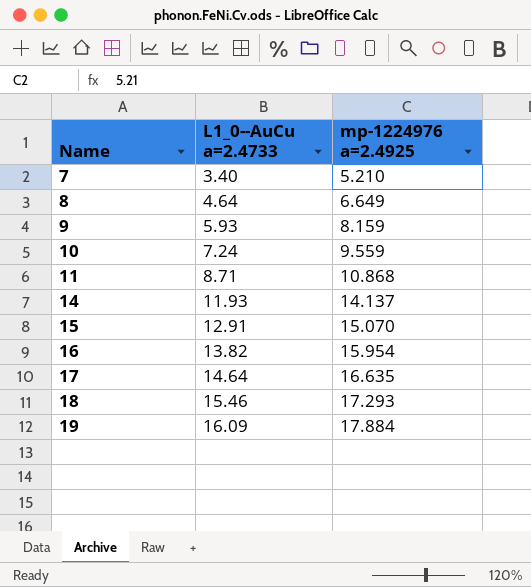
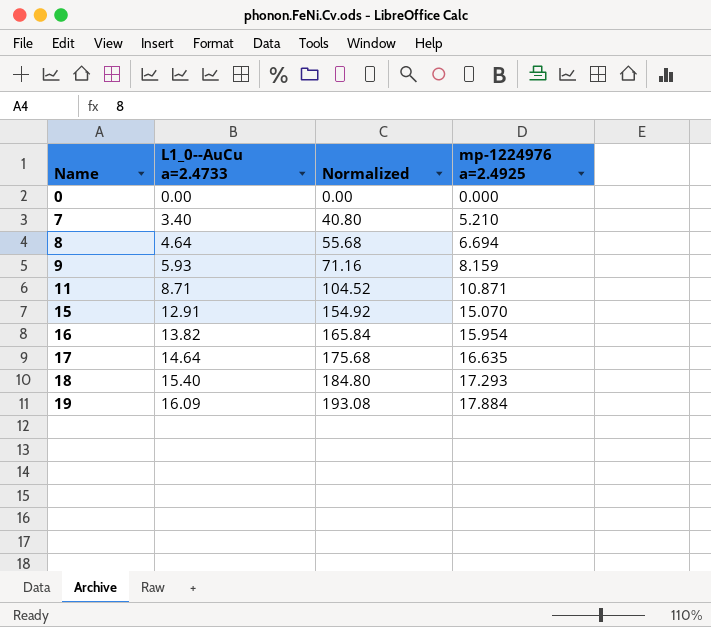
column Normalized | formula: none -> [L1_0--AuCu a=2.4733] * 12
row 10: 7.24 | 9.559 -> none
row 14: 11.93 | 14.137 -> none
row 0: none -> 0.00 | 0.00 | 0.000
8 | mp-1224976 a=2.4925: 6.649 -> 6.694
11 | mp-1224976 a=2.4925: 10.868 -> 10.871
18 | L1_0--AuCu a=2.4733: 15.46 -> 15.40

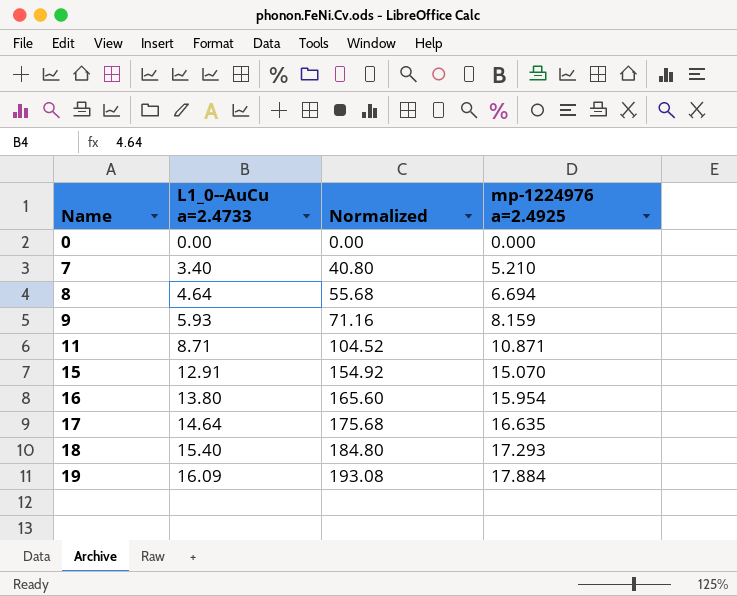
16 | L1_0--AuCu a=2.4733: 13.82 -> 13.80
16 | Normalized: 165.84 -> 165.60

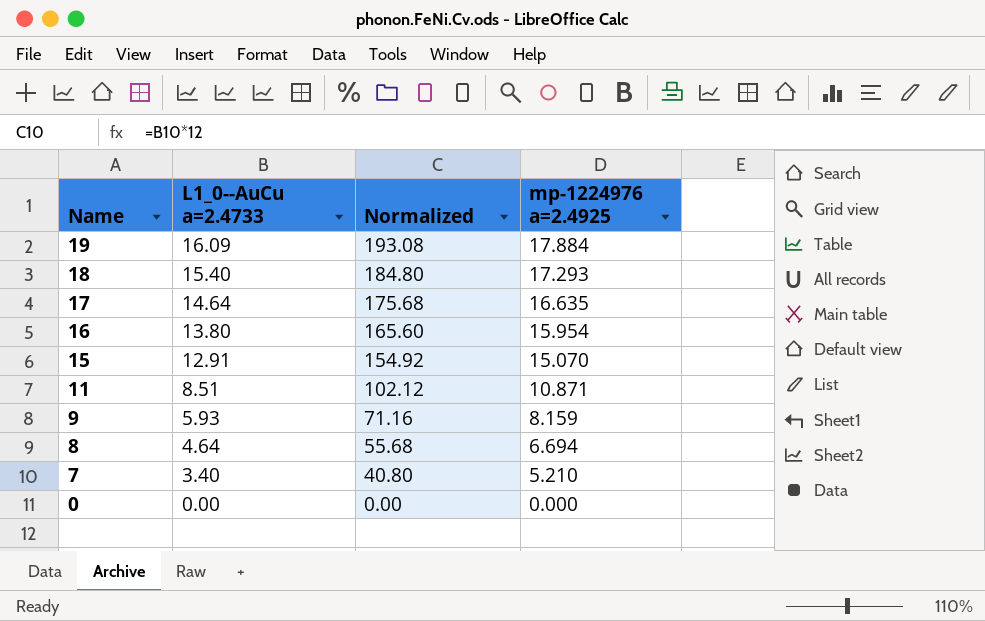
row order: Name ascending -> Name descending
11 | L1_0--AuCu a=2.4733: 8.71 -> 8.51
11 | Normalized: 104.52 -> 102.12

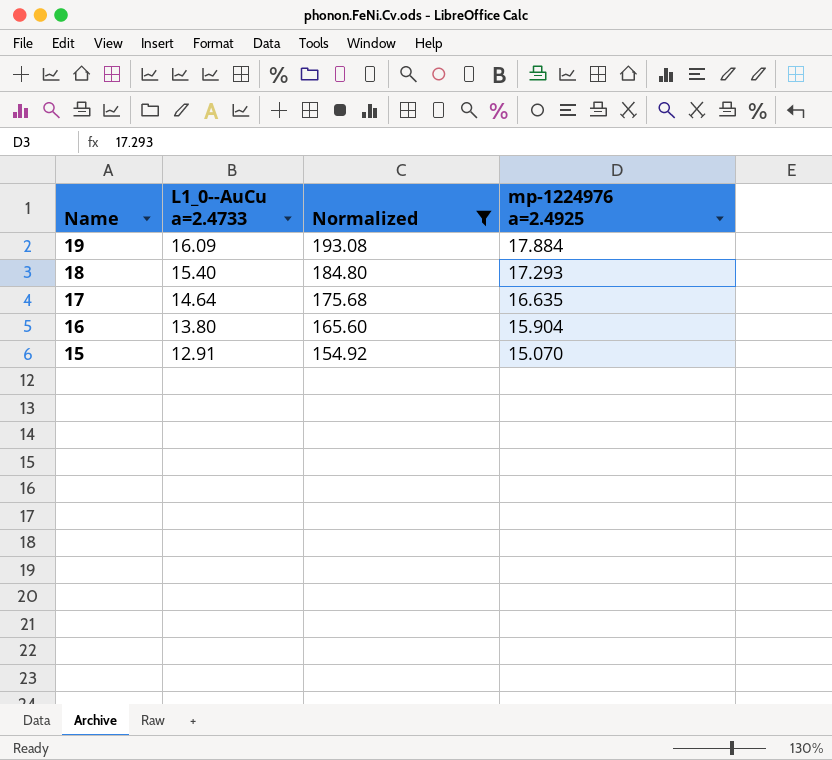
filter: none -> Normalized >= 154.92
16 | mp-1224976 a=2.4925: 15.954 -> 15.904

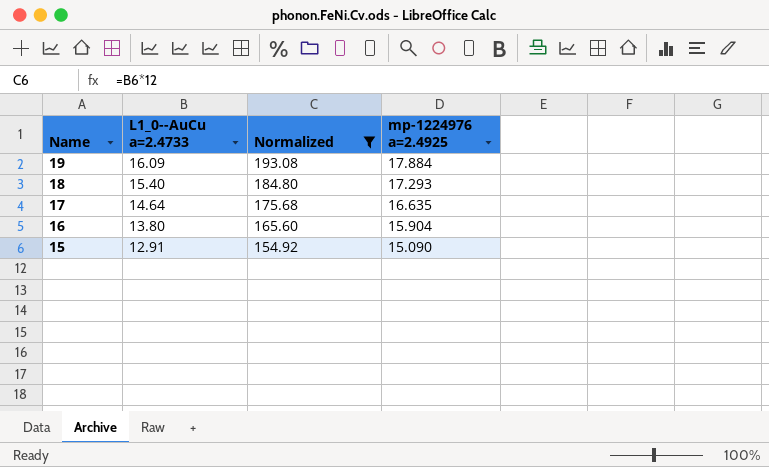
15 | mp-1224976 a=2.4925: 15.070 -> 15.090

